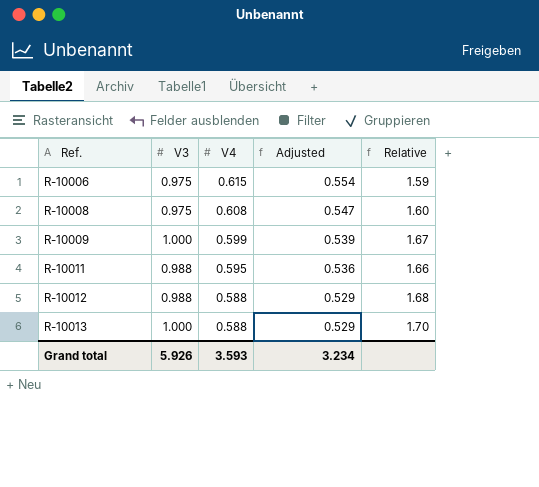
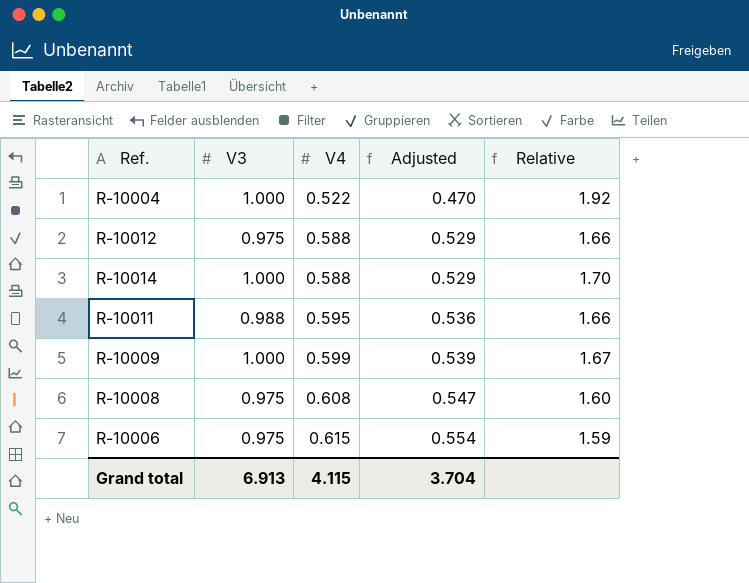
row order: Ref. ascending -> V4 ascending
row R-10013: 1.000 | 0.588 | 0.529 | 1.70 -> none
row R-10004: none -> 1.000 | 0.522 | 0.470 | 1.92
R-10012 | V3: 0.988 -> 0.975
R-10012 | Relative: 1.68 -> 1.66
row R-10014: none -> 1.000 | 0.588 | 0.529 | 1.70
Grand total | V3: 5.926 -> 6.913
Grand total | V4: 3.593 -> 4.115
Grand total | Adjusted: 3.234 -> 3.704

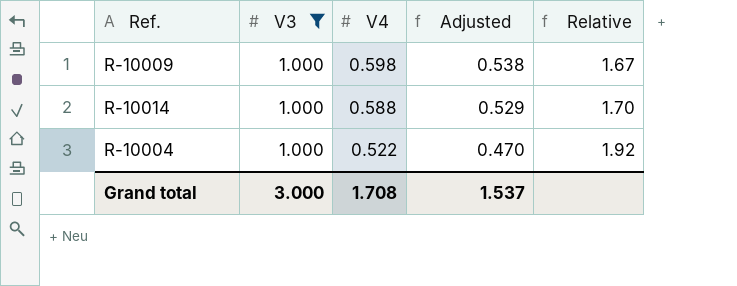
filter: none -> V3 = 1.000
row order: V4 ascending -> V4 descending
R-10009 | V4: 0.599 -> 0.598
R-10009 | Adjusted: 0.539 -> 0.538
Grand total | V3: 6.913 -> 3.000
Grand total | V4: 4.115 -> 1.708
Grand total | Adjusted: 3.704 -> 1.537

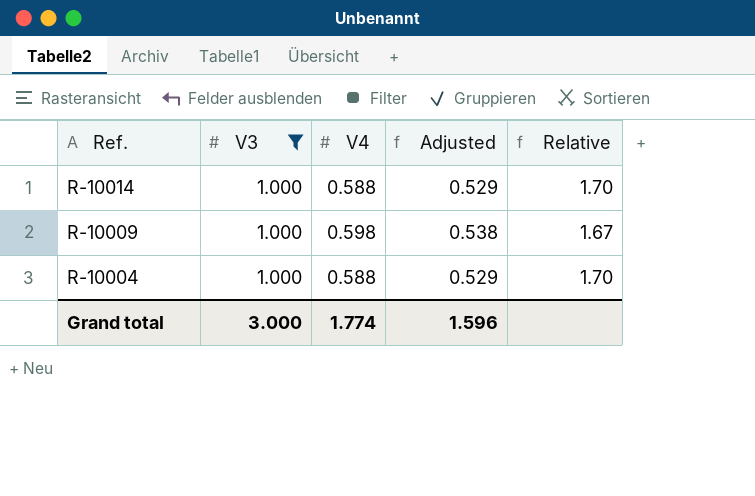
row order: V4 descending -> Ref. descending
R-10004 | V4: 0.522 -> 0.588
R-10004 | Adjusted: 0.470 -> 0.529
R-10004 | Relative: 1.92 -> 1.70
Grand total | V4: 1.708 -> 1.774
Grand total | Adjusted: 1.537 -> 1.596

